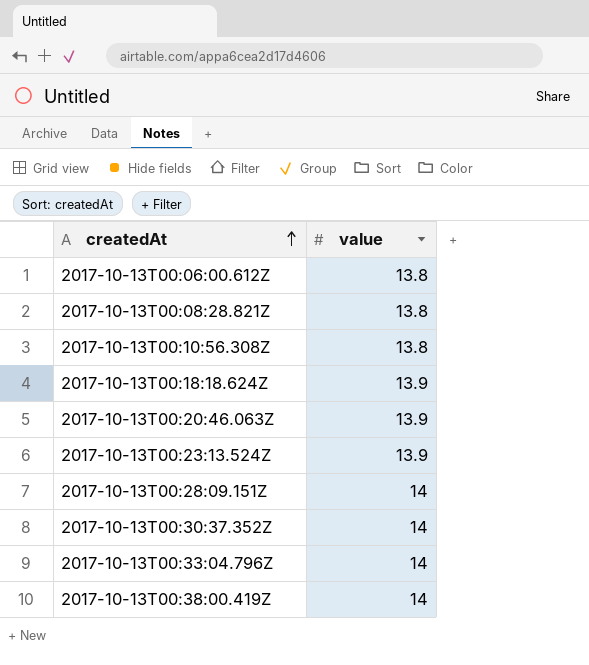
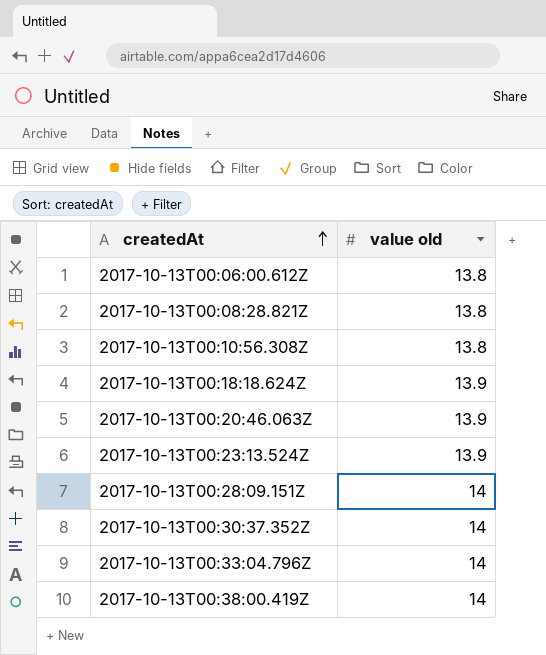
column name: value -> value old

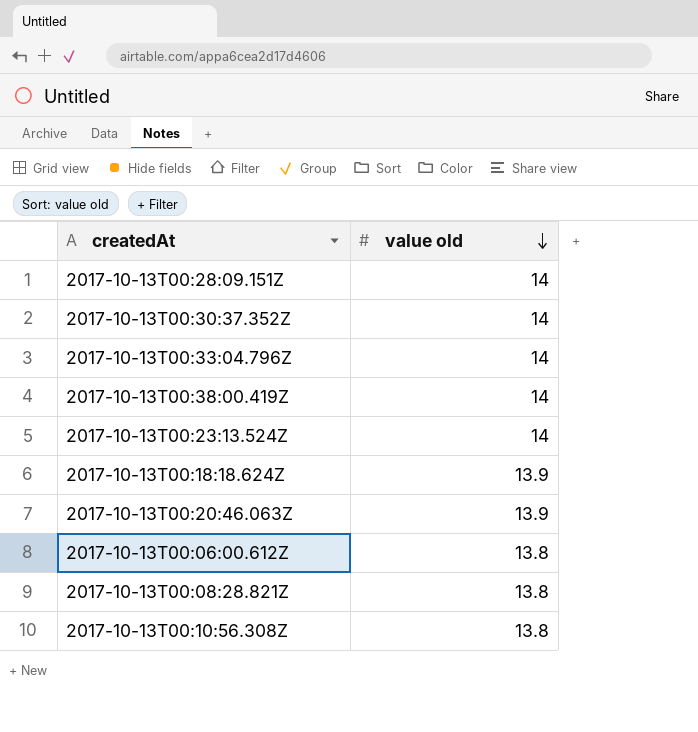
row order: createdAt ascending -> value old descending
2017-10-13T00:23:13.524Z | value old: 13.9 -> 14

